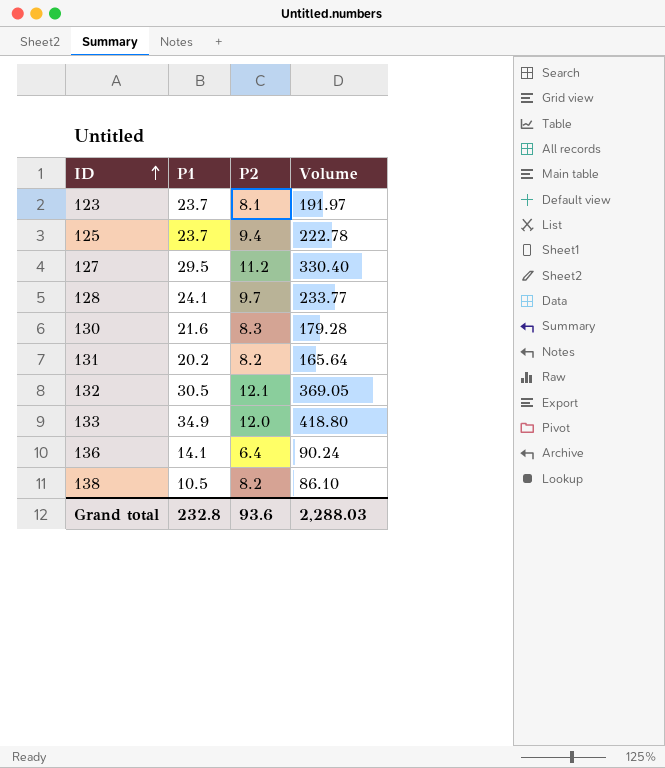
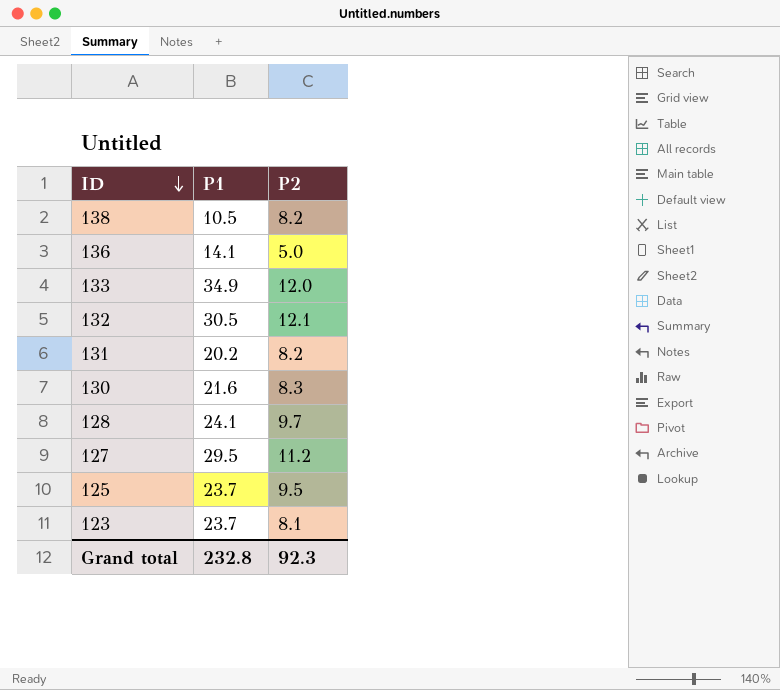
row order: ID ascending -> ID descending
column Volume | formula: [P1] * [P2] -> none
136 | P2: 6.4 -> 5.0
125 | P2: 9.4 -> 9.5
Grand total | P2: 93.6 -> 92.3

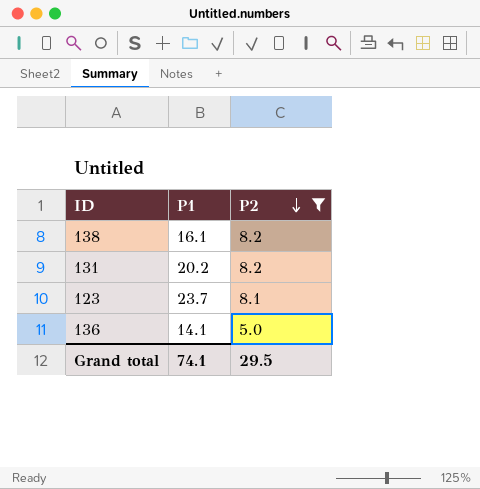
filter: none -> P2 <= 8.2
row order: ID descending -> P2 descending
138 | P1: 10.5 -> 16.1
Grand total | P1: 232.8 -> 74.1
Grand total | P2: 92.3 -> 29.5

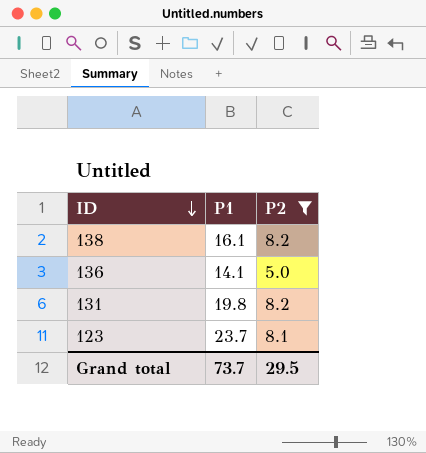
row order: P2 descending -> ID descending
131 | P1: 20.2 -> 19.8
Grand total | P1: 74.1 -> 73.7

